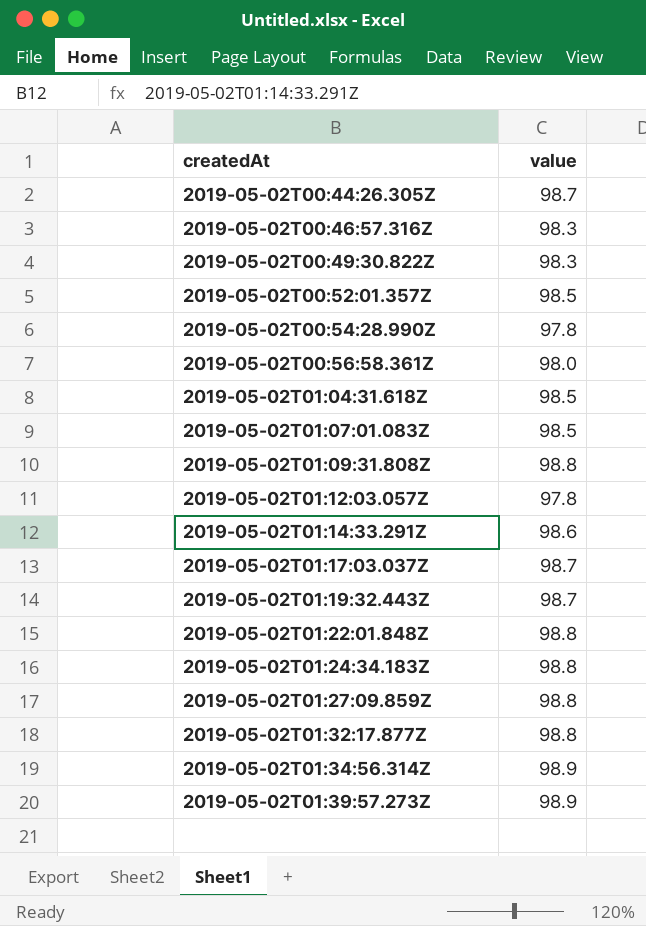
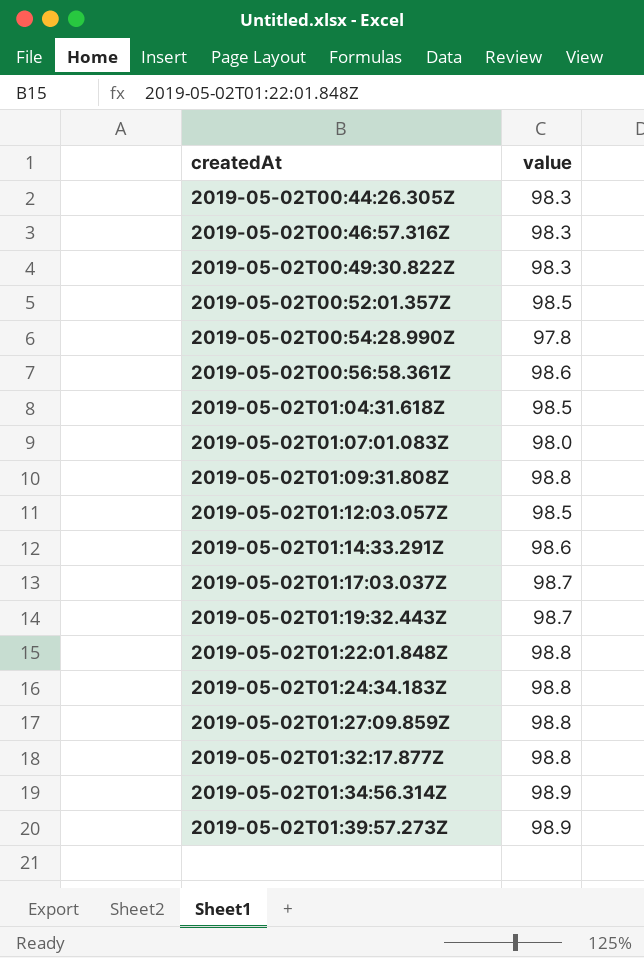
2019-05-02T00:44:26.305Z | value: 98.7 -> 98.3
2019-05-02T00:56:58.361Z | value: 98.0 -> 98.6
2019-05-02T01:07:01.083Z | value: 98.5 -> 98.0
2019-05-02T01:12:03.057Z | value: 97.8 -> 98.5

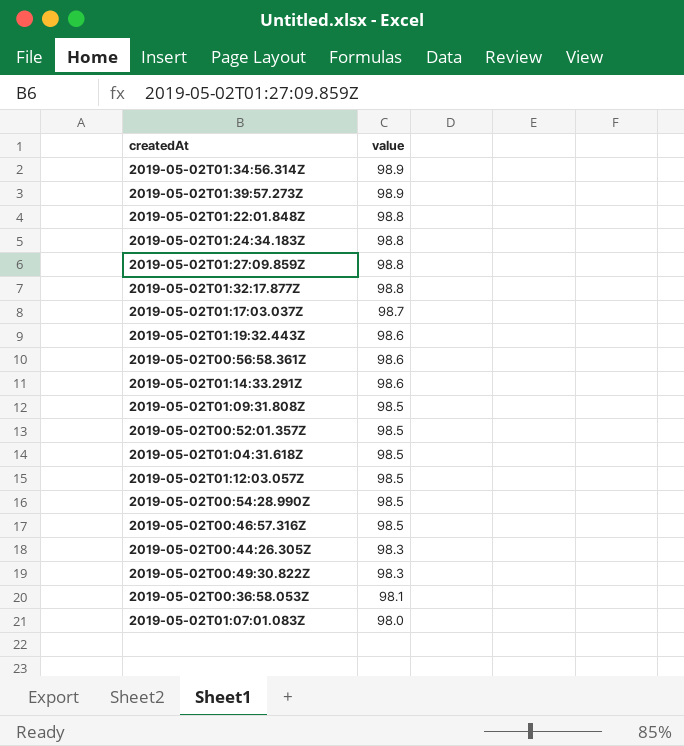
row order: createdAt ascending -> value descending
2019-05-02T01:19:32.443Z | value: 98.7 -> 98.6
2019-05-02T01:09:31.808Z | value: 98.8 -> 98.5
2019-05-02T00:54:28.990Z | value: 97.8 -> 98.5
2019-05-02T00:46:57.316Z | value: 98.3 -> 98.5
row 2019-05-02T00:36:58.053Z: none -> 98.1

